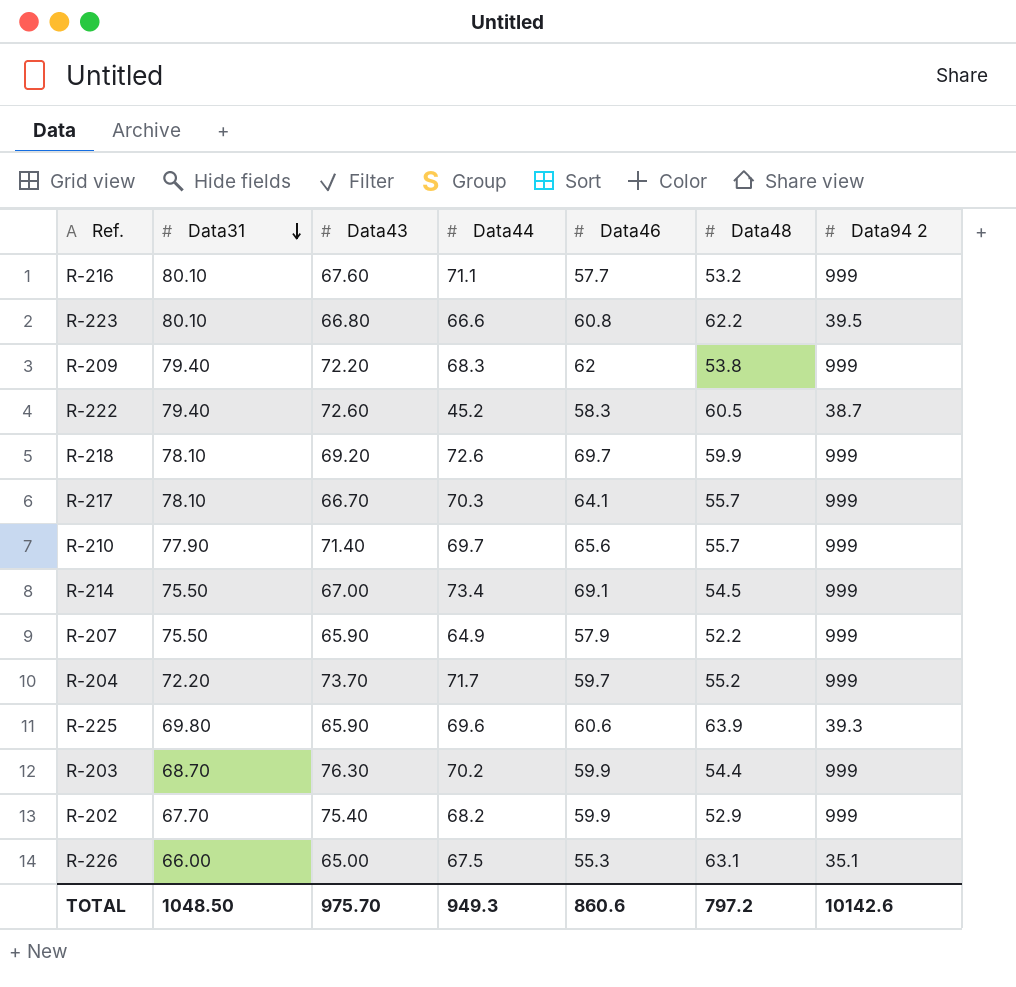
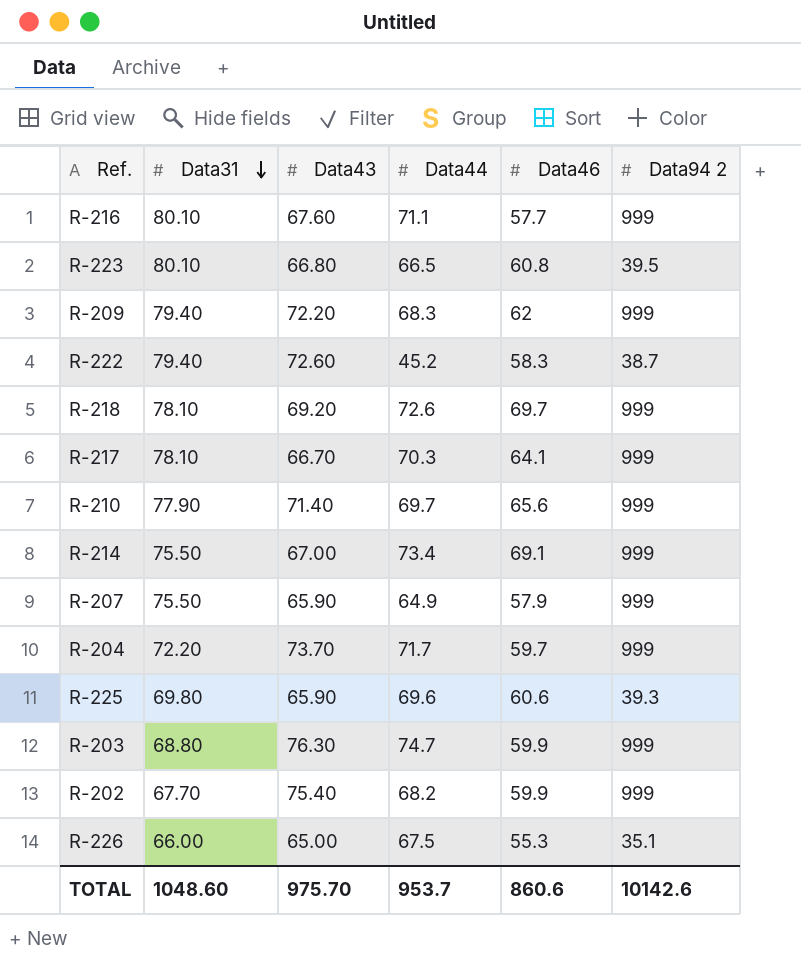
column Data48 | position: 6 -> none
R-223 | Data44: 66.6 -> 66.5
R-203 | Data31: 68.70 -> 68.80
R-203 | Data44: 70.2 -> 74.7
TOTAL | Data31: 1048.50 -> 1048.60
TOTAL | Data44: 949.3 -> 953.7

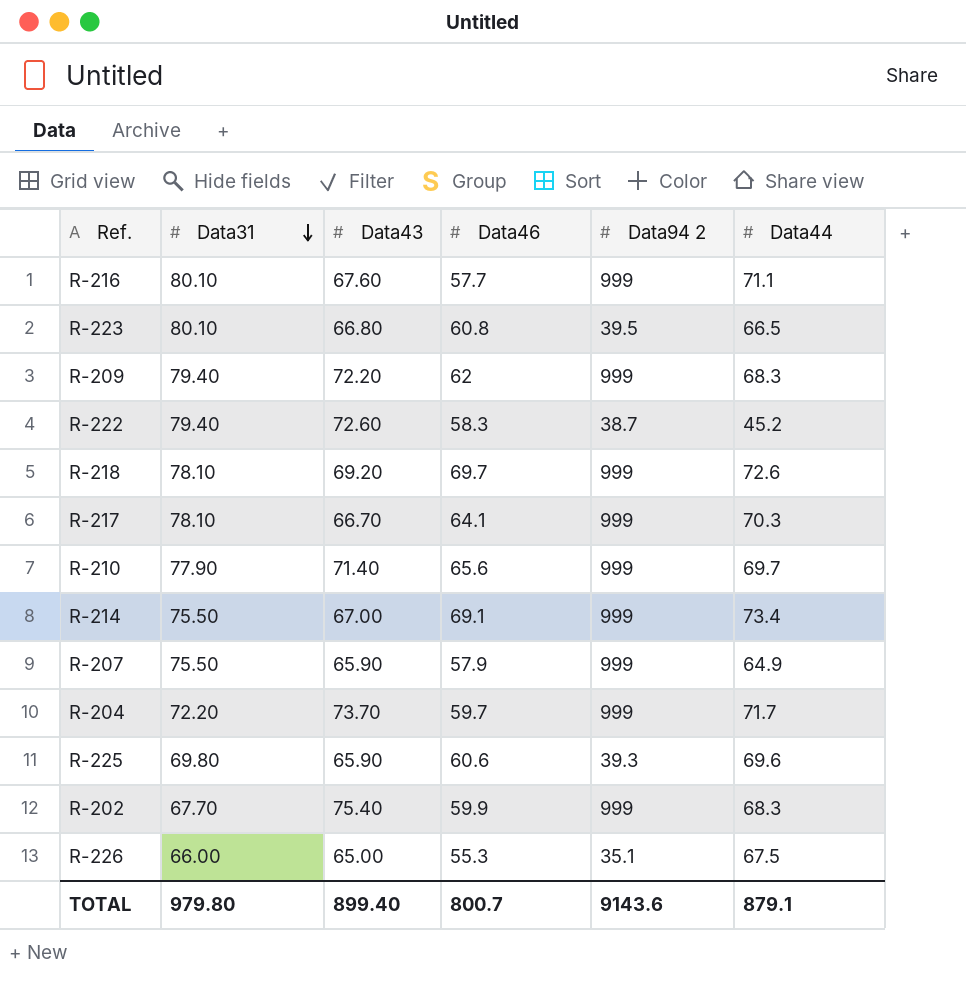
column Data44 | position: 4 -> 6
row R-203: 68.80 | 76.30 | 74.7 | 59.9 | 999 -> none
R-202 | Data44: 68.2 -> 68.3
TOTAL | Data31: 1048.60 -> 979.80
TOTAL | Data43: 975.70 -> 899.40
TOTAL | Data46: 860.6 -> 800.7
TOTAL | Data94 2: 10142.6 -> 9143.6
TOTAL | Data44: 953.7 -> 879.1

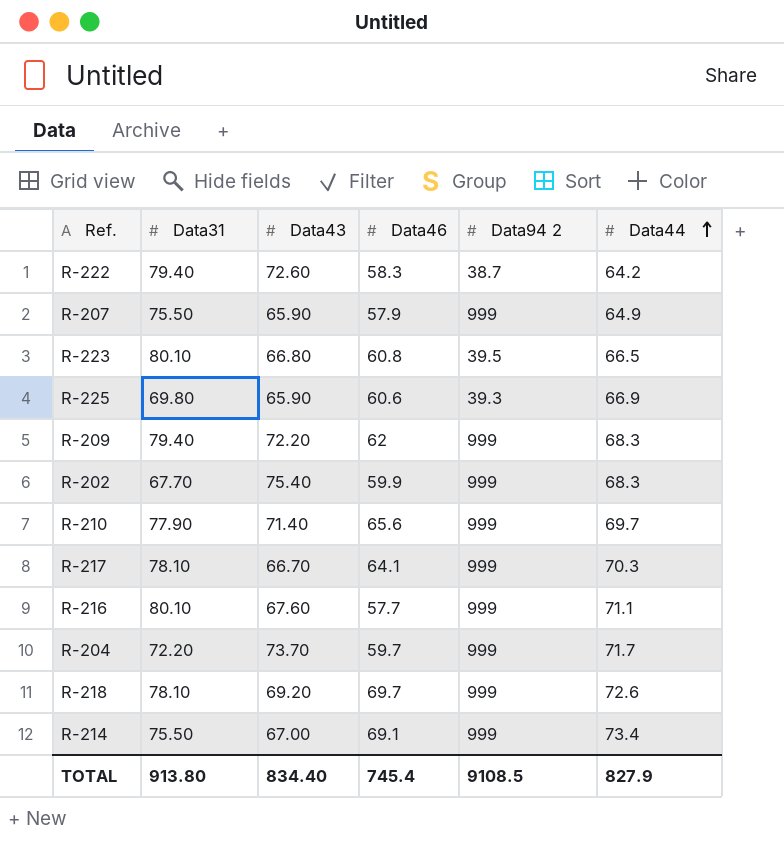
row order: Data31 descending -> Data44 ascending
row R-226: 66.00 | 65.00 | 55.3 | 35.1 | 67.5 -> none
R-222 | Data44: 45.2 -> 64.2
R-225 | Data44: 69.6 -> 66.9
TOTAL | Data31: 979.80 -> 913.80
TOTAL | Data43: 899.40 -> 834.40
TOTAL | Data46: 800.7 -> 745.4
TOTAL | Data94 2: 9143.6 -> 9108.5
TOTAL | Data44: 879.1 -> 827.9

